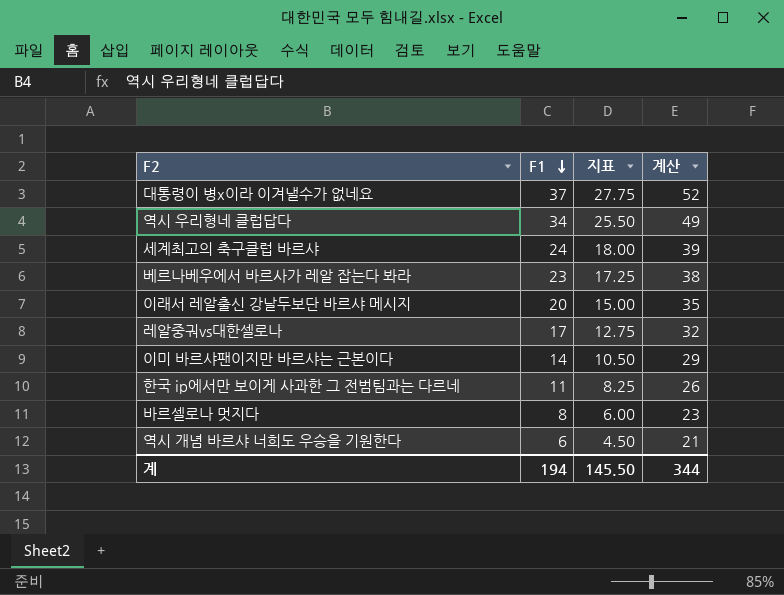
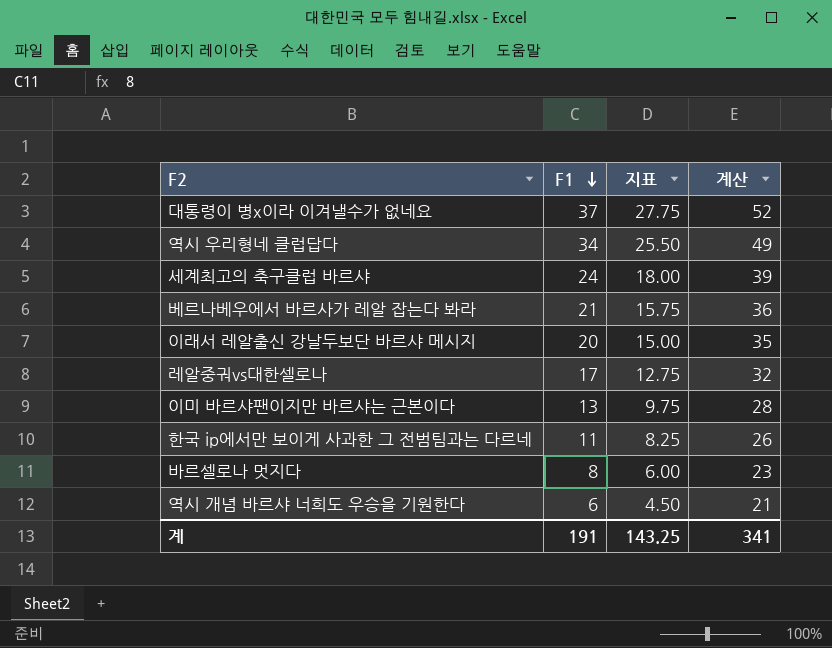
베르나베우에서 바르사가 레알 잡는다 봐라 | F1: 23 -> 21
베르나베우에서 바르사가 레알 잡는다 봐라 | 지표: 17.25 -> 15.75
베르나베우에서 바르사가 레알 잡는다 봐라 | 계산: 38 -> 36
이미 바르샤팬이지만 바르샤는 근본이다 | F1: 14 -> 13
이미 바르샤팬이지만 바르샤는 근본이다 | 지표: 10.50 -> 9.75
이미 바르샤팬이지만 바르샤는 근본이다 | 계산: 29 -> 28
계 | F1: 194 -> 191
계 | 지표: 145.50 -> 143.25
계 | 계산: 344 -> 341

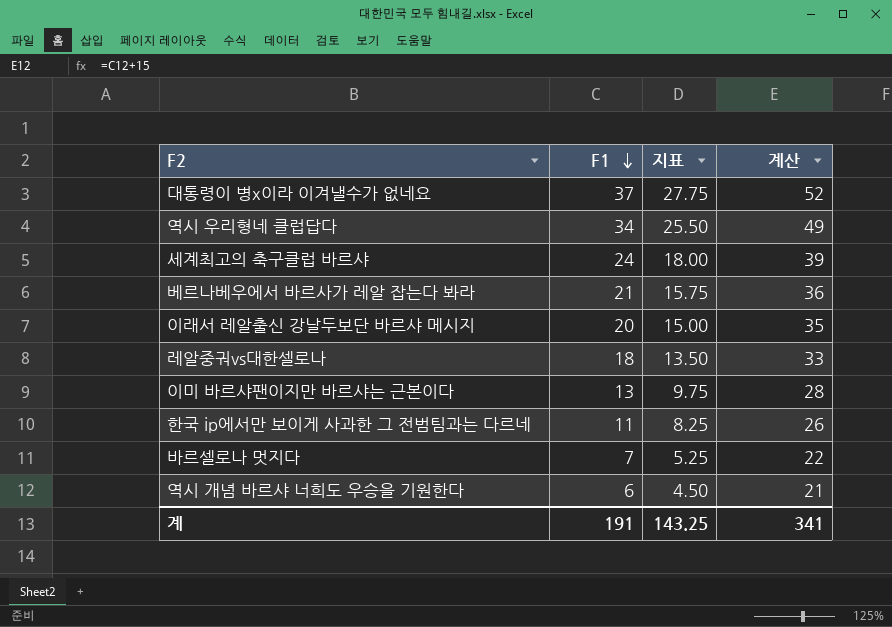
레알중궈vs대한셀로나 | F1: 17 -> 18
레알중궈vs대한셀로나 | 지표: 12.75 -> 13.50
레알중궈vs대한셀로나 | 계산: 32 -> 33
바르셀로나 멋지다 | F1: 8 -> 7
바르셀로나 멋지다 | 지표: 6.00 -> 5.25
바르셀로나 멋지다 | 계산: 23 -> 22

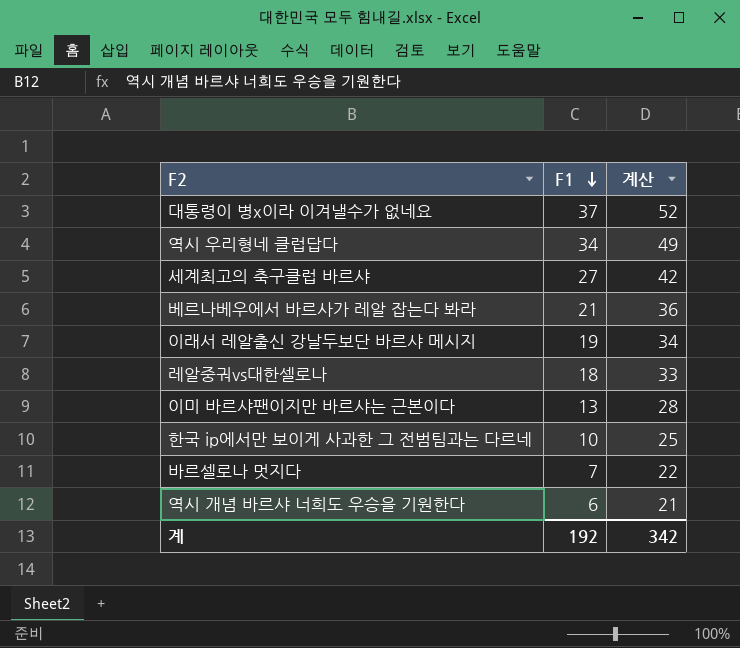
column 지표 | formula: [F1] * 0.75 -> none
세계최고의 축구클럽 바르샤 | F1: 24 -> 27
세계최고의 축구클럽 바르샤 | 계산: 39 -> 42
이래서 레알출신 강날두보단 바르샤 메시지 | F1: 20 -> 19
이래서 레알출신 강날두보단 바르샤 메시지 | 계산: 35 -> 34
한국 ip에서만 보이게 사과한 그 전범팀과는 다르네 | F1: 11 -> 10
한국 ip에서만 보이게 사과한 그 전범팀과는 다르네 | 계산: 26 -> 25
계 | F1: 191 -> 192
계 | 계산: 341 -> 342

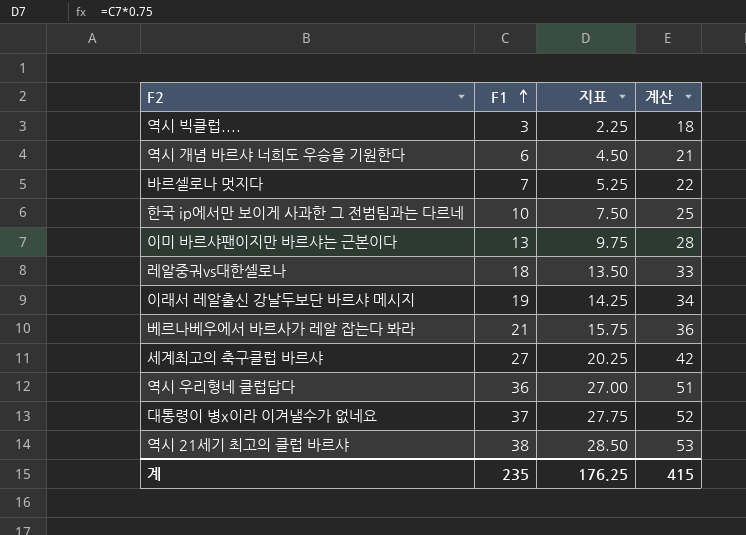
row order: F1 descending -> F1 ascending
column 지표 | formula: none -> [F1] * 0.75
row 역시 빅클럽....: none -> 3 | 2.25 | 18
역시 우리형네 클럽답다 | F1: 34 -> 36
역시 우리형네 클럽답다 | 계산: 49 -> 51
row 역시 21세기 최고의 클럽 바르샤: none -> 38 | 28.50 | 53
계 | F1: 192 -> 235
계 | 계산: 342 -> 415

